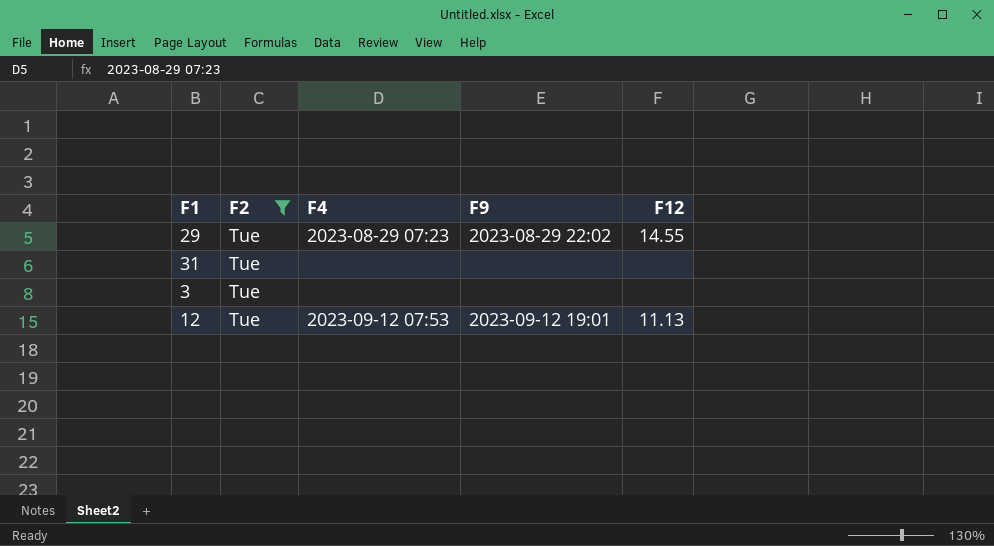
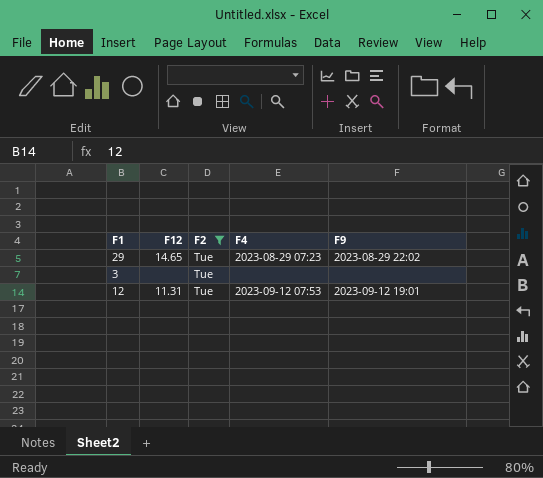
column F12 | position: 5 -> 2
row 31: Tue | none | none | none -> none
29 | F12: 14.55 -> 14.65
12 | F12: 11.13 -> 11.31

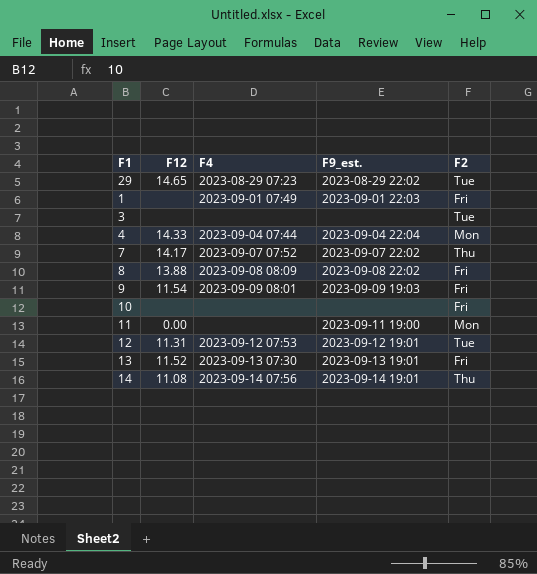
filter: F2 = Tue -> none
column name: F9 -> F9_est.
column F2 | position: 3 -> 5

